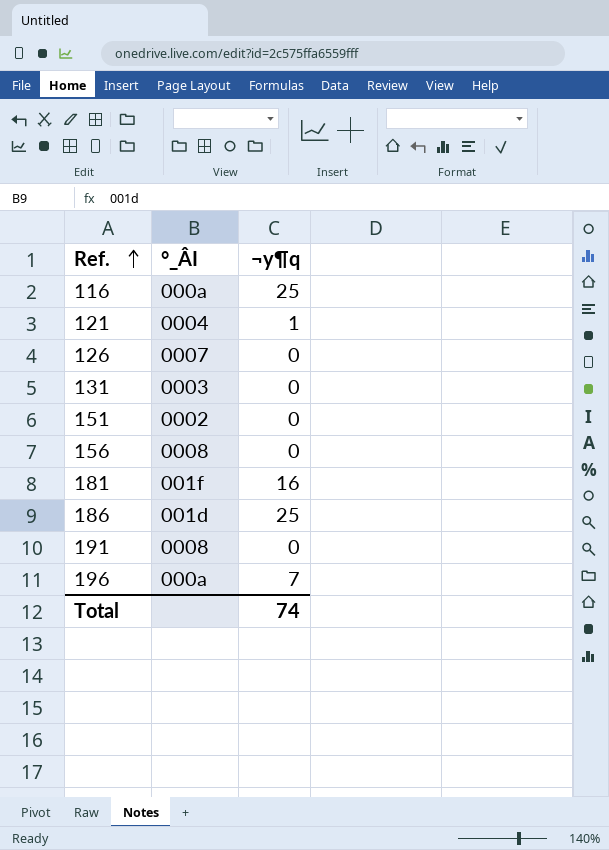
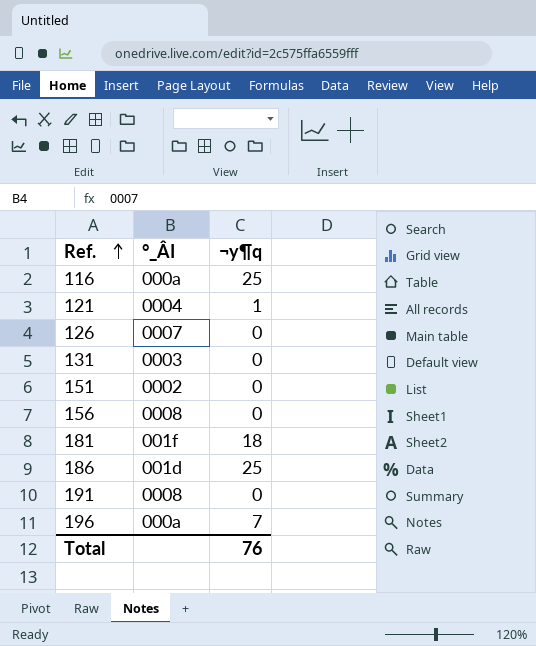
181 | ¬y¶q: 16 -> 18
Total | ¬y¶q: 74 -> 76

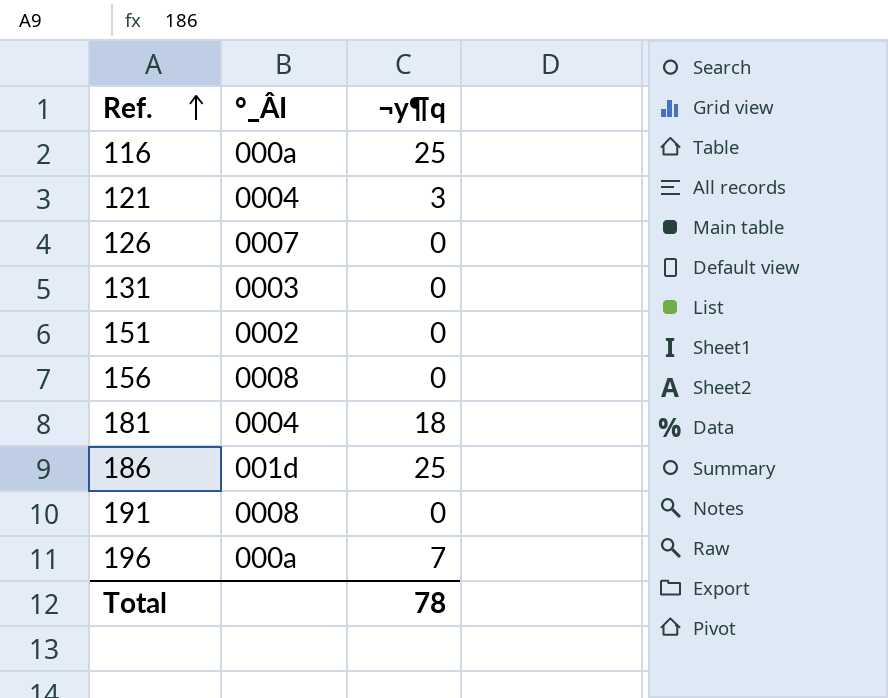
121 | ¬y¶q: 1 -> 3
181 | °_ÂI: 001f -> 0004
Total | ¬y¶q: 76 -> 78

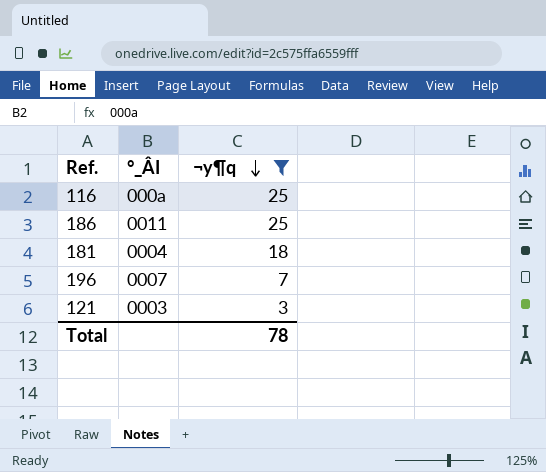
filter: none -> ¬y¶q != 0
row order: Ref. ascending -> ¬y¶q descending
186 | °_ÂI: 001d -> 0011
196 | °_ÂI: 000a -> 0007
121 | °_ÂI: 0004 -> 0003

